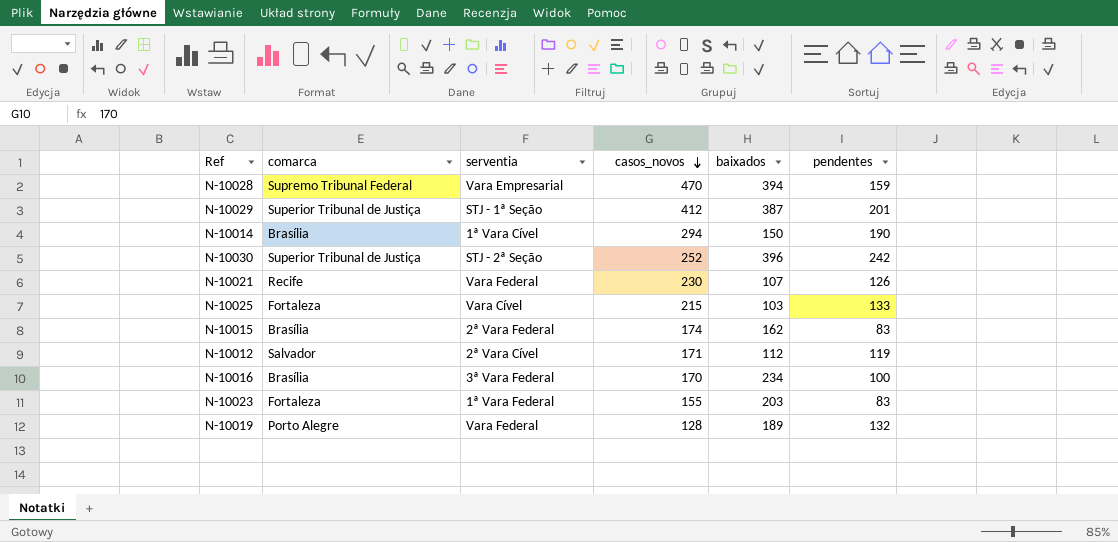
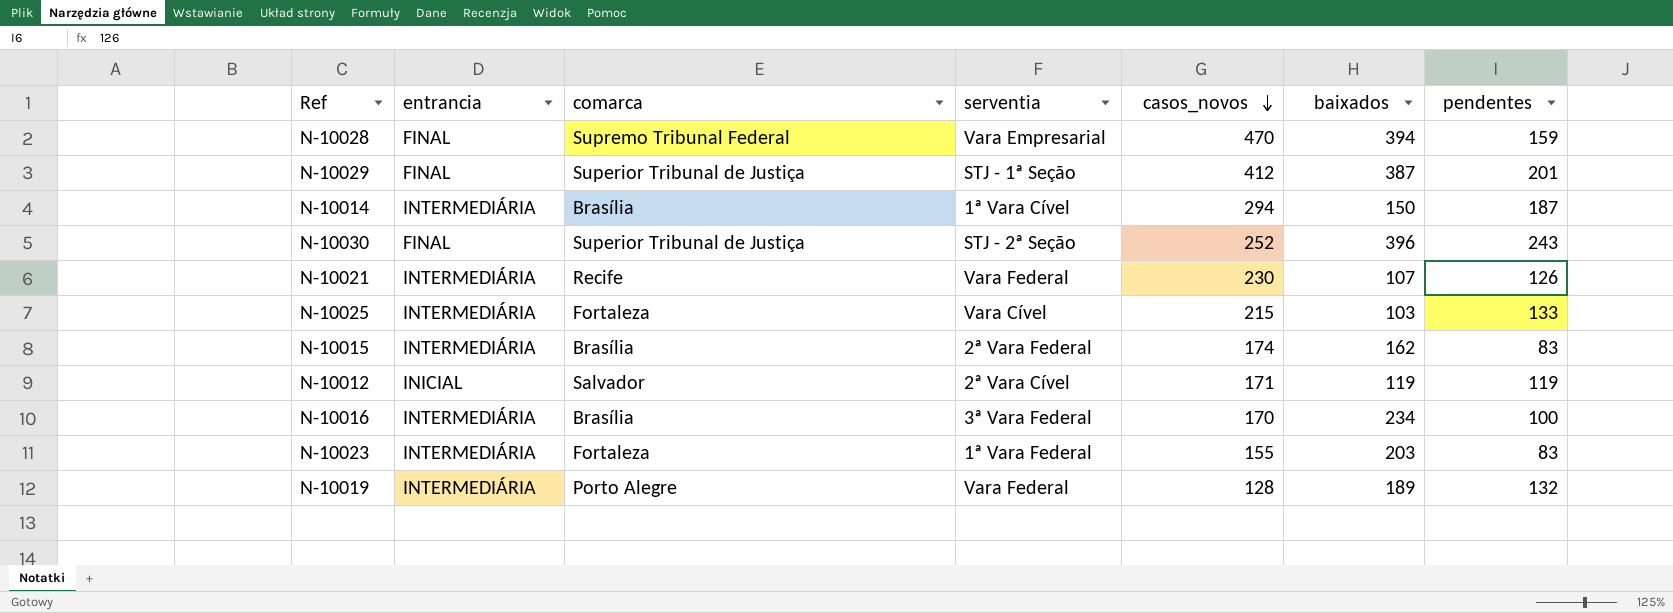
column entrancia | position: none -> 2
N-10014 | pendentes: 190 -> 187
N-10030 | pendentes: 242 -> 243
N-10012 | baixados: 112 -> 119

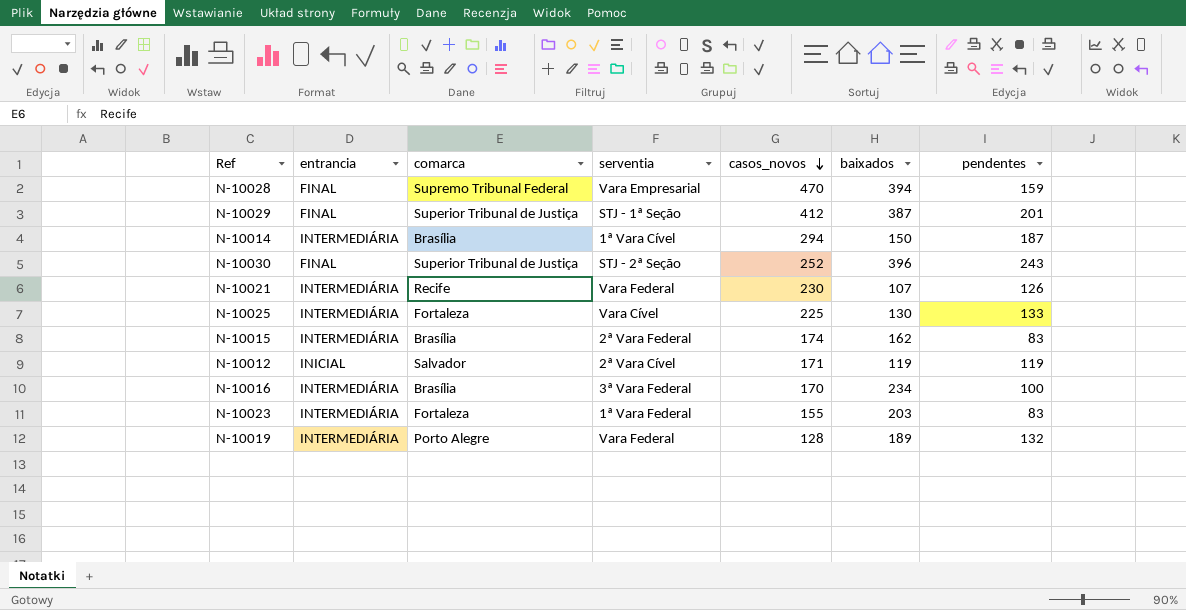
N-10025 | casos_novos: 215 -> 225
N-10025 | baixados: 103 -> 130

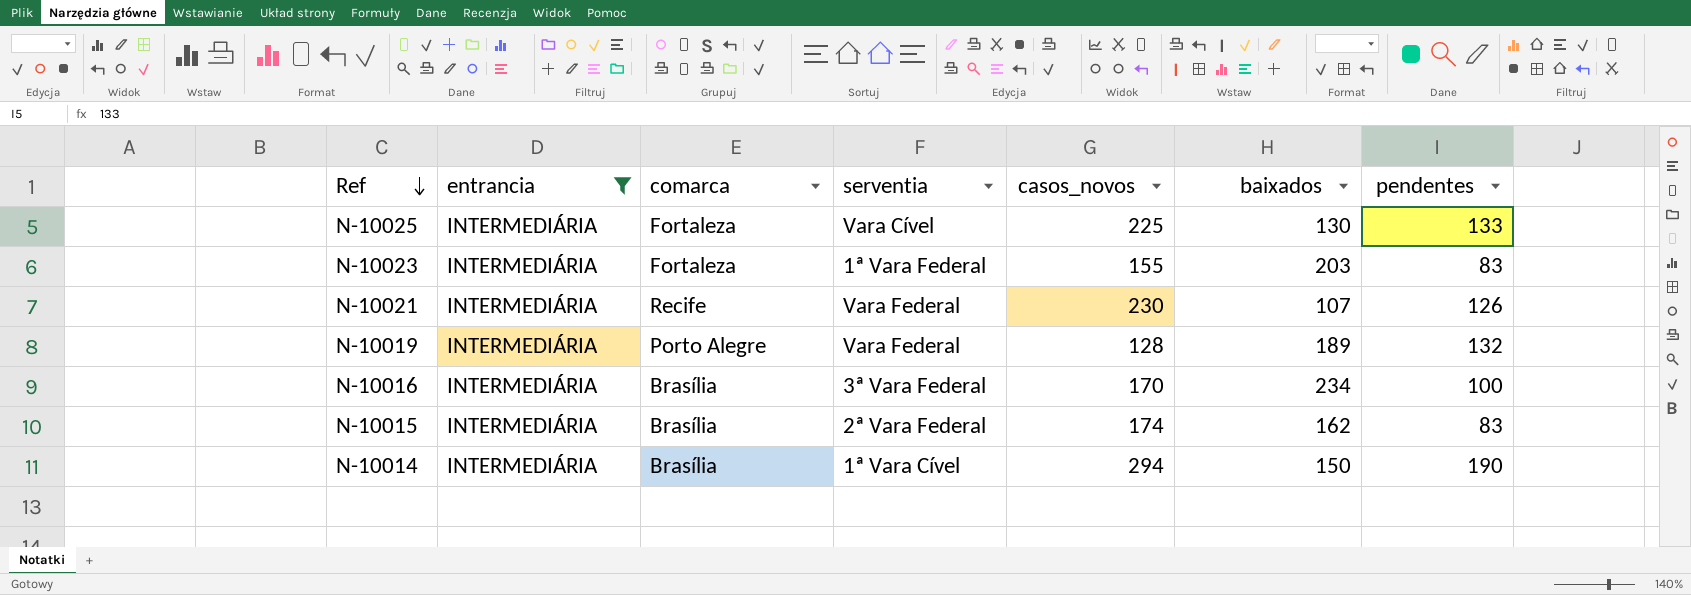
filter: none -> entrancia = INTERMEDIÁRIA
row order: casos_novos descending -> Ref descending
N-10014 | pendentes: 187 -> 190

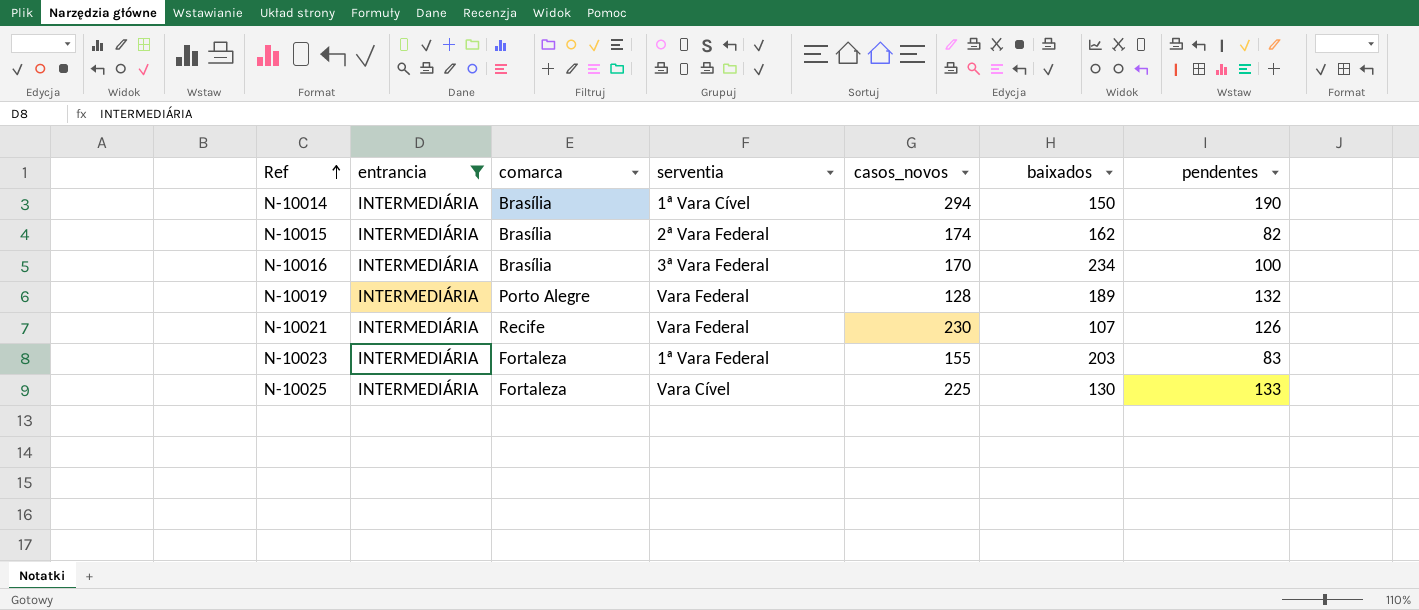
row order: Ref descending -> Ref ascending
N-10015 | pendentes: 83 -> 82

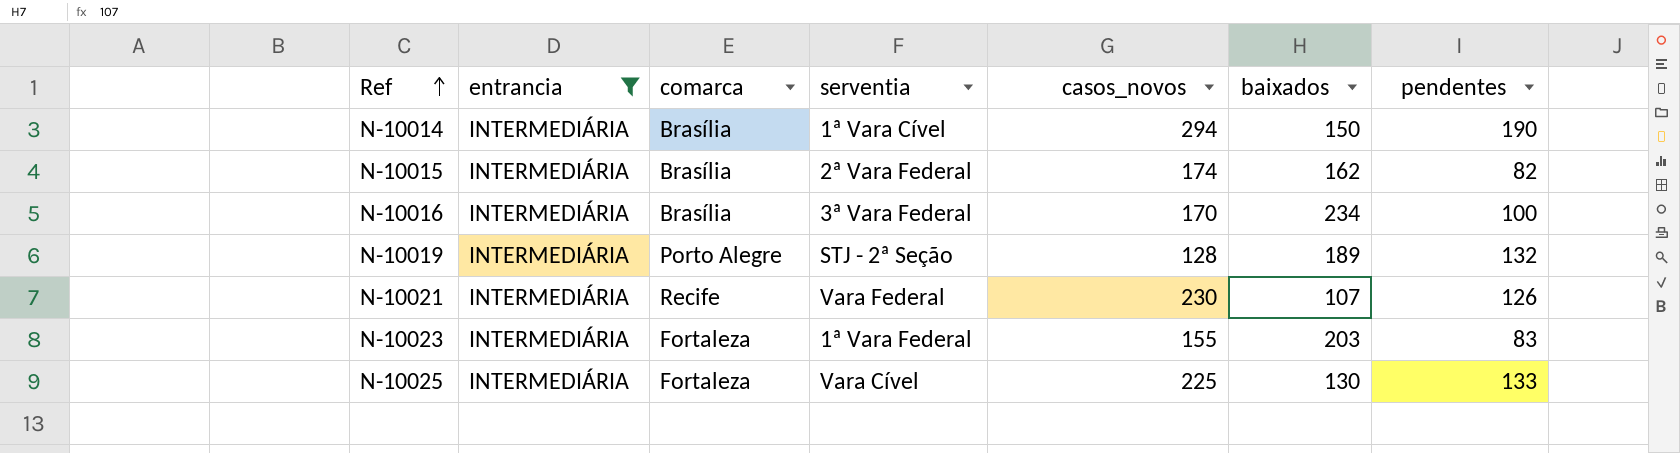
N-10019 | serventia: Vara Federal -> STJ - 2ª Seção

